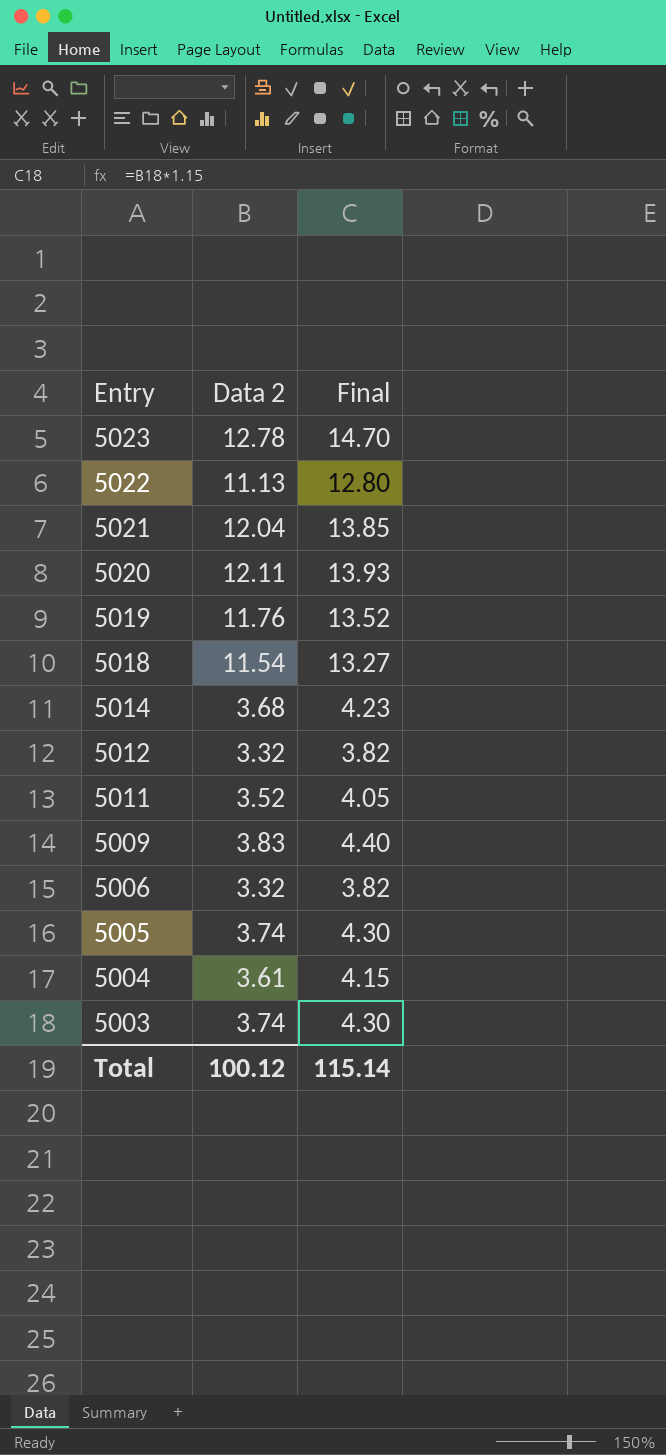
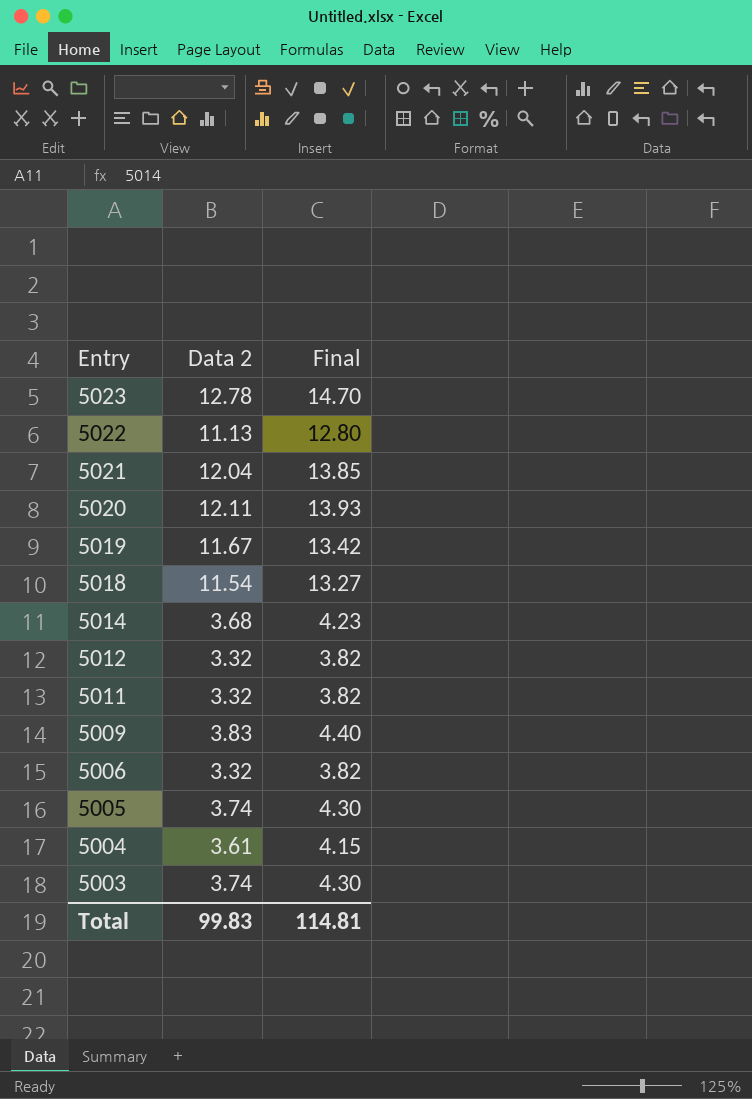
5019 | Data 2: 11.76 -> 11.67
5019 | Final: 13.52 -> 13.42
5011 | Data 2: 3.52 -> 3.32
5011 | Final: 4.05 -> 3.82
Total | Data 2: 100.12 -> 99.83
Total | Final: 115.14 -> 114.81

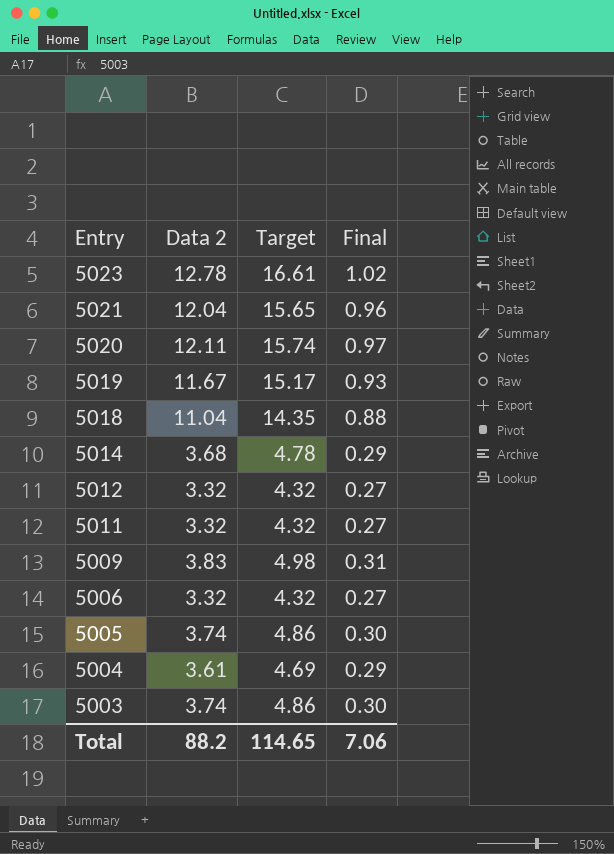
column Target | formula: none -> [Data 2] * 1.3
column Final | formula: [Data 2] * 1.15 -> [Data 2] * 0.08
row 5022: 11.13 | 12.80 -> none
5018 | Data 2: 11.54 -> 11.04
Total | Data 2: 99.83 -> 88.2
Total | Final: 114.81 -> 7.06

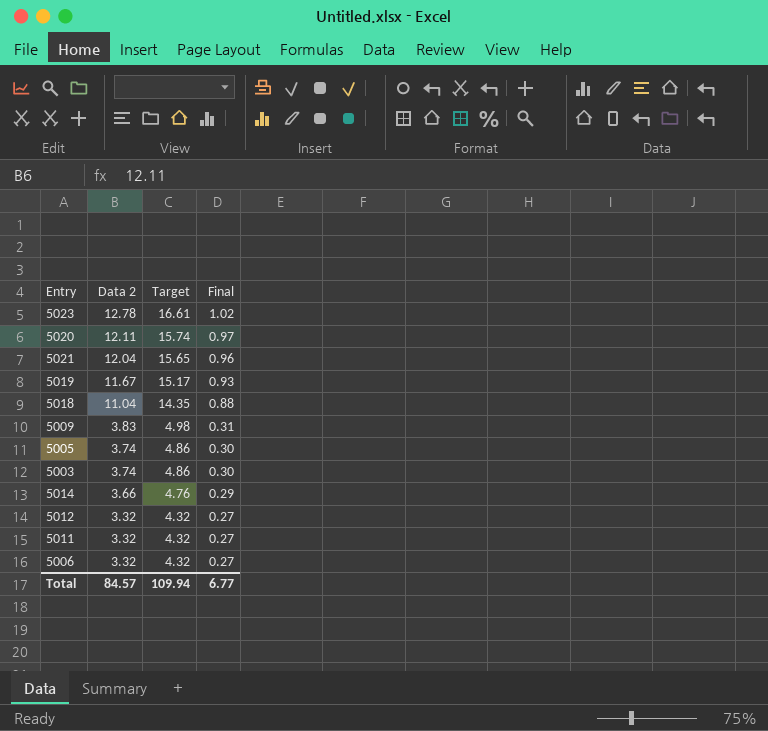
row order: Entry descending -> Data 2 descending
row 5004: 3.61 | 4.69 | 0.29 -> none
5014 | Data 2: 3.68 -> 3.66
5014 | Target: 4.78 -> 4.76
Total | Data 2: 88.2 -> 84.57
Total | Target: 114.65 -> 109.94
Total | Final: 7.06 -> 6.77

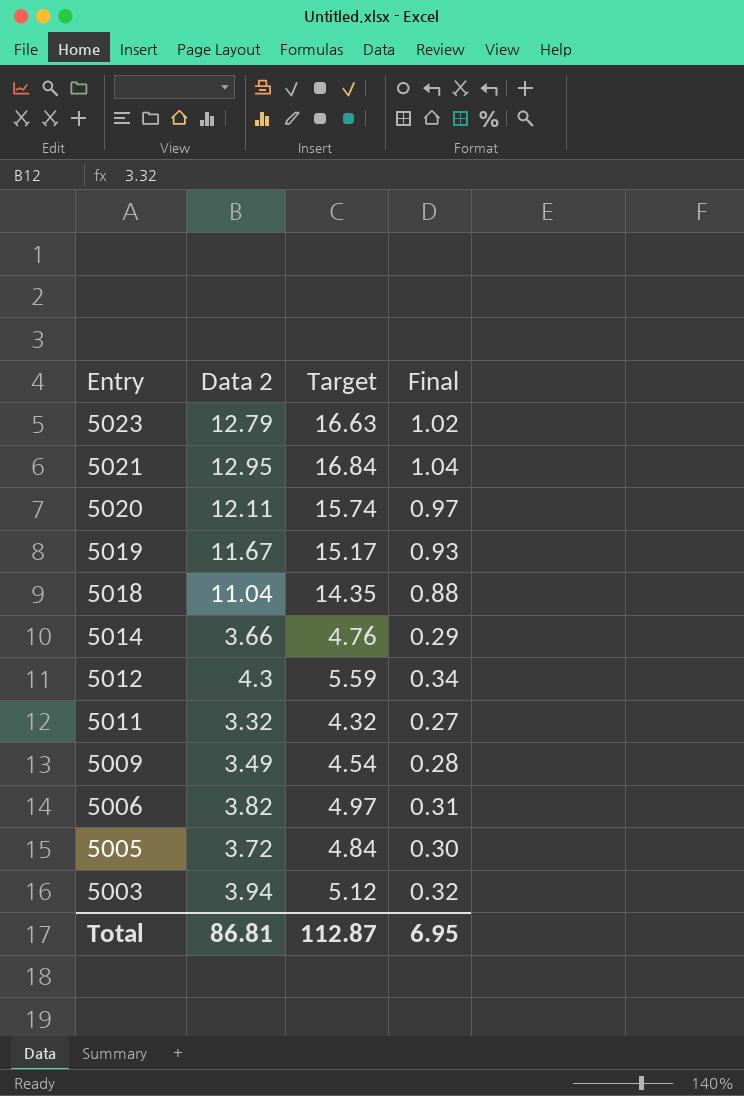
row order: Data 2 descending -> Entry descending
5023 | Data 2: 12.78 -> 12.79
5023 | Target: 16.61 -> 16.63
5021 | Data 2: 12.04 -> 12.95
5021 | Target: 15.65 -> 16.84
5021 | Final: 0.96 -> 1.04
5012 | Data 2: 3.32 -> 4.3
5012 | Target: 4.32 -> 5.59
5012 | Final: 0.27 -> 0.34
5009 | Data 2: 3.83 -> 3.49
5009 | Target: 4.98 -> 4.54
5009 | Final: 0.31 -> 0.28
5006 | Data 2: 3.32 -> 3.82
5006 | Target: 4.32 -> 4.97
5006 | Final: 0.27 -> 0.31
5005 | Data 2: 3.74 -> 3.72
5005 | Target: 4.86 -> 4.84
5003 | Data 2: 3.74 -> 3.94
5003 | Target: 4.86 -> 5.12
5003 | Final: 0.30 -> 0.32
Total | Data 2: 84.57 -> 86.81
Total | Target: 109.94 -> 112.87
Total | Final: 6.77 -> 6.95

